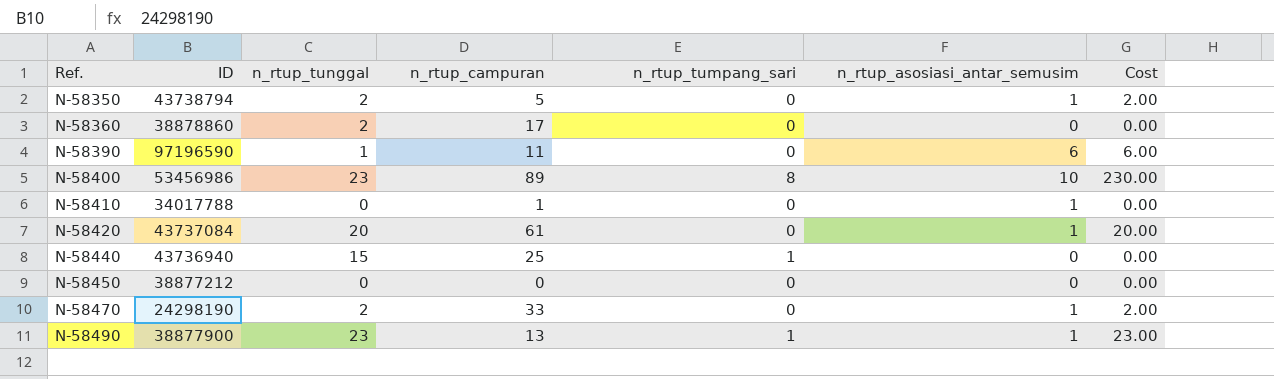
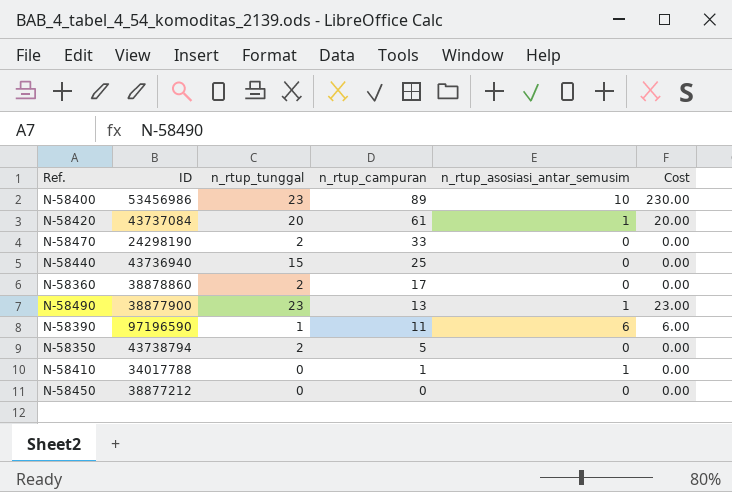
row order: Ref. ascending -> n_rtup_campuran descending
column n_rtup_tumpang_sari | position: 5 -> none
N-58470 | n_rtup_asosiasi_antar_semusim: 1 -> 0
N-58470 | Cost: 2.00 -> 0.00
N-58350 | n_rtup_asosiasi_antar_semusim: 1 -> 0
N-58350 | Cost: 2.00 -> 0.00

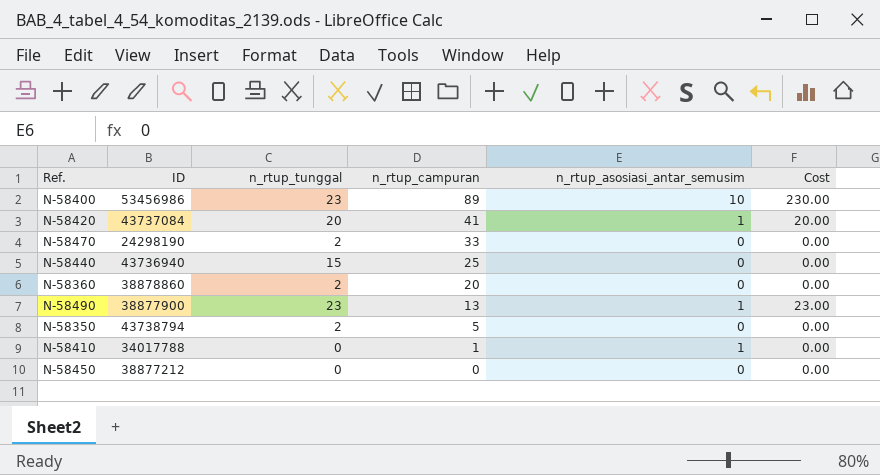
row N-58390: 97196590 | 1 | 11 | 6 | 6.00 -> none
N-58420 | n_rtup_campuran: 61 -> 41
N-58360 | n_rtup_campuran: 17 -> 20

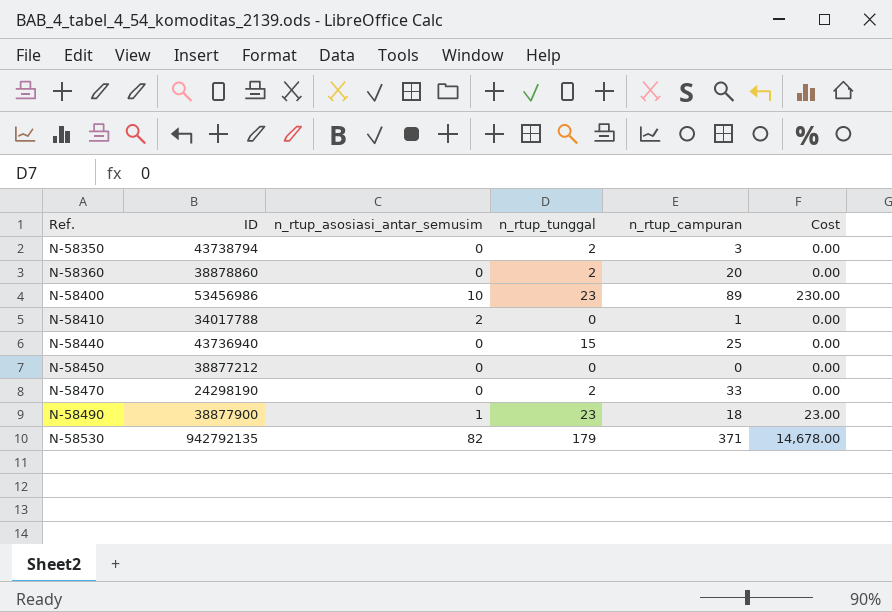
row order: n_rtup_campuran descending -> Ref. ascending
column n_rtup_asosiasi_antar_semusim | position: 5 -> 3
row N-58420: 43737084 | 20 | 41 | 1 | 20.00 -> none
N-58350 | n_rtup_campuran: 5 -> 3
N-58410 | n_rtup_asosiasi_antar_semusim: 1 -> 2
N-58490 | n_rtup_campuran: 13 -> 18
row N-58530: none -> 942792135 | 82 | 179 | 371 | 14,678.00

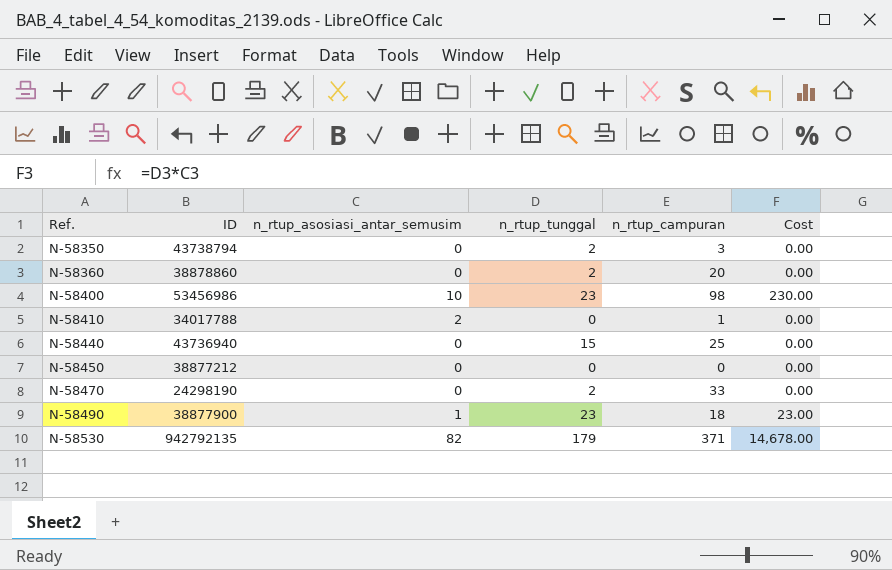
N-58400 | n_rtup_campuran: 89 -> 98

